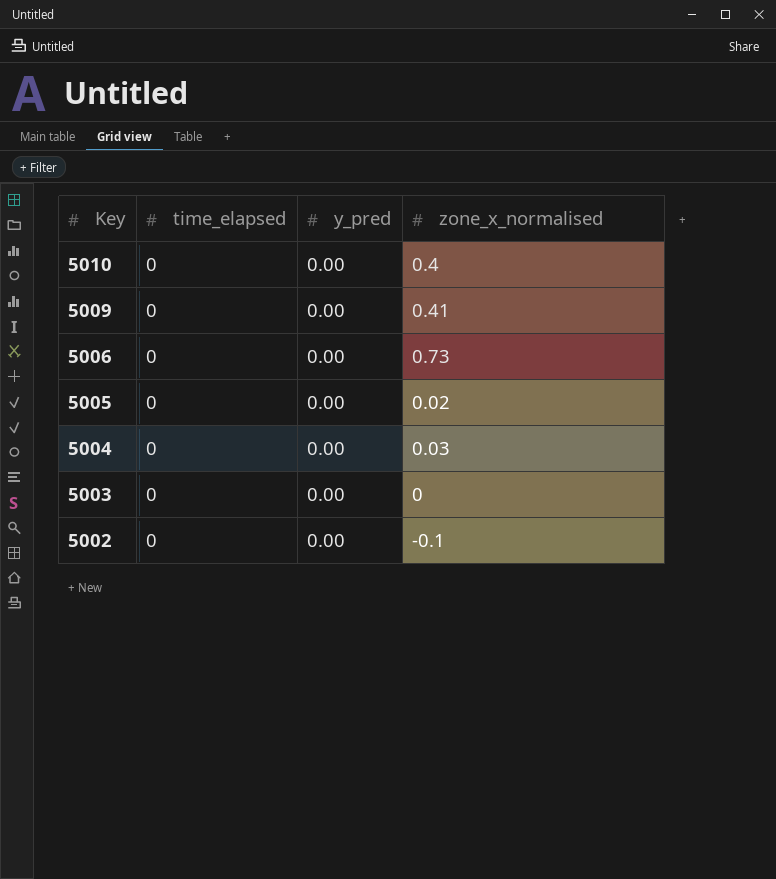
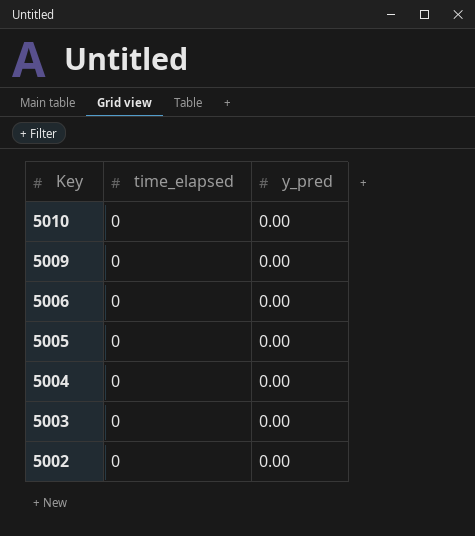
column zone_x_normalised | position: 4 -> none

